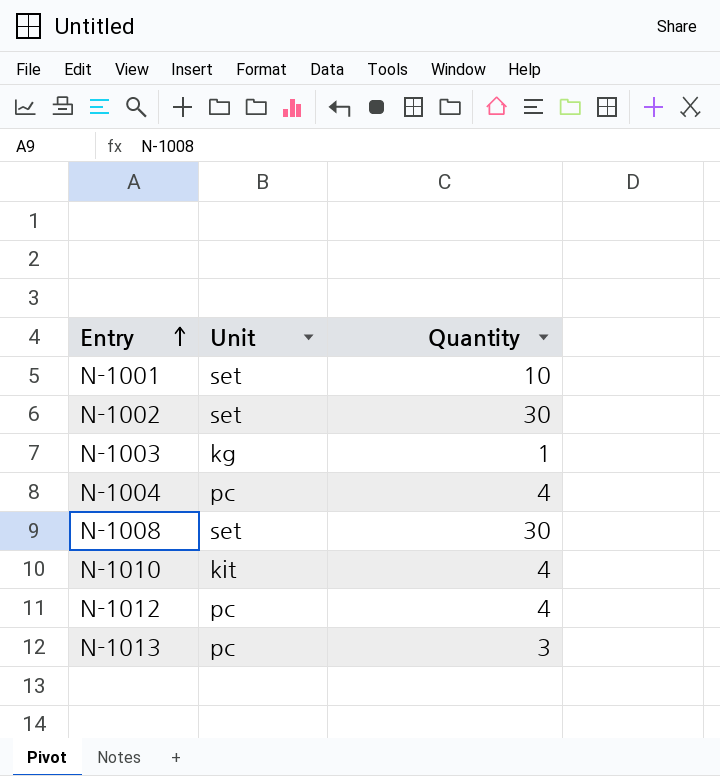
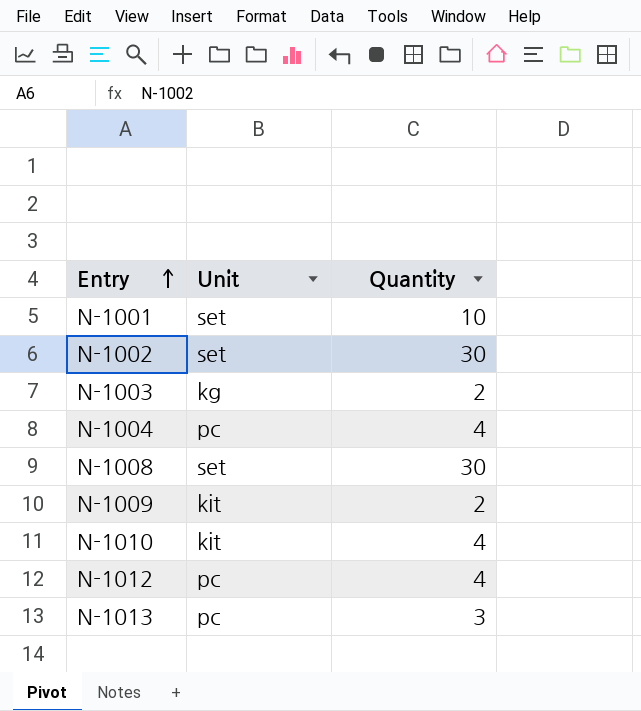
N-1003 | Quantity: 1 -> 2
row N-1009: none -> kit | 2

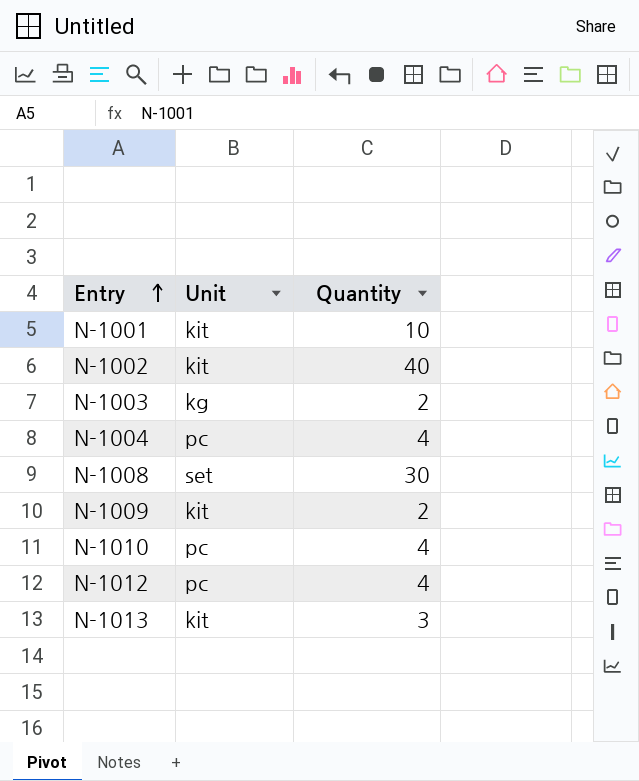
N-1001 | Unit: set -> kit
N-1002 | Unit: set -> kit
N-1002 | Quantity: 30 -> 40
N-1010 | Unit: kit -> pc
N-1013 | Unit: pc -> kit

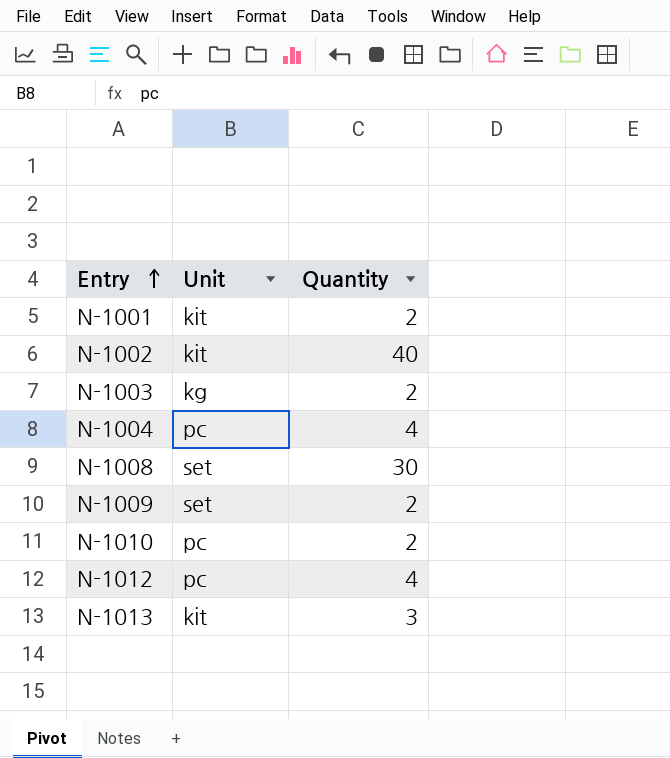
N-1001 | Quantity: 10 -> 2
N-1009 | Unit: kit -> set
N-1010 | Quantity: 4 -> 2

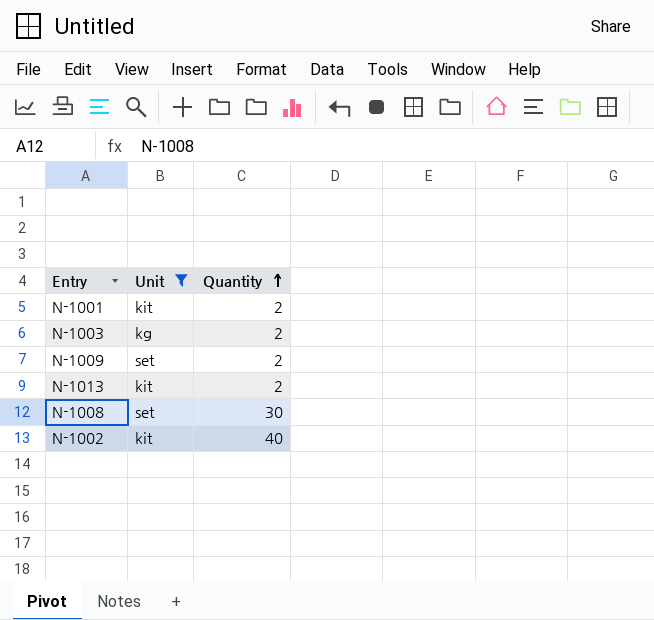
filter: none -> Unit != pc
row order: Entry ascending -> Quantity ascending
N-1013 | Quantity: 3 -> 2

